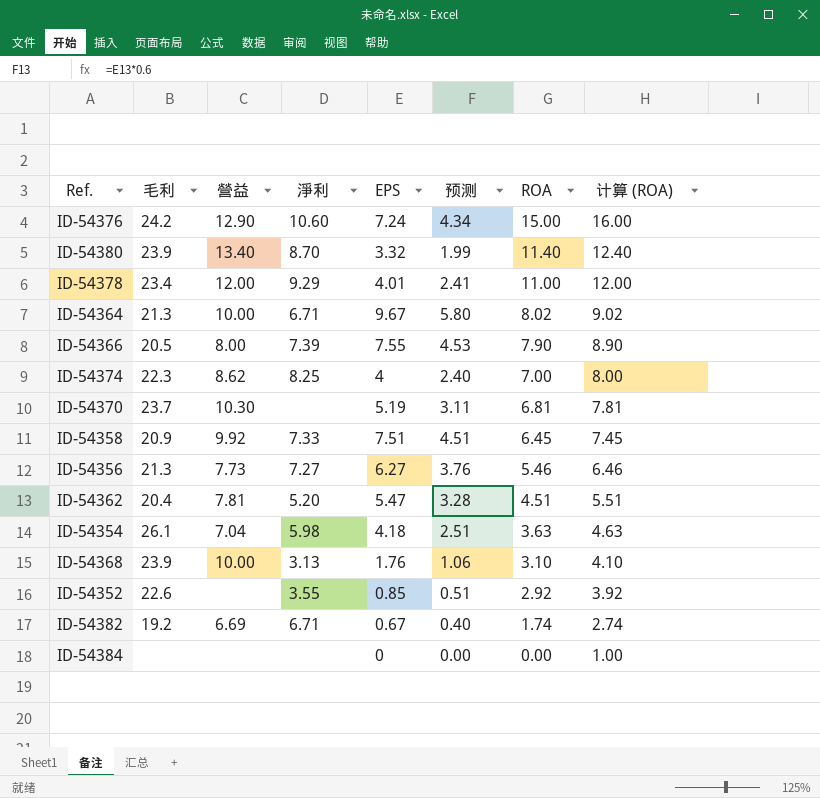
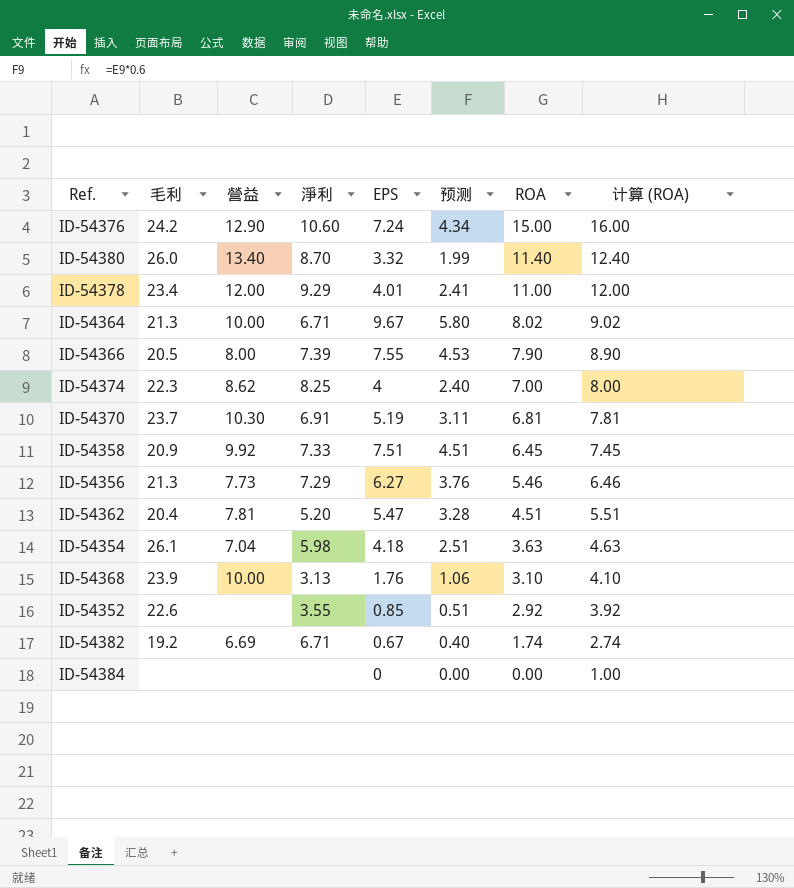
ID-54380 | 毛利: 23.9 -> 26.0
ID-54370 | 淨利: none -> 6.91
ID-54356 | 淨利: 7.27 -> 7.29

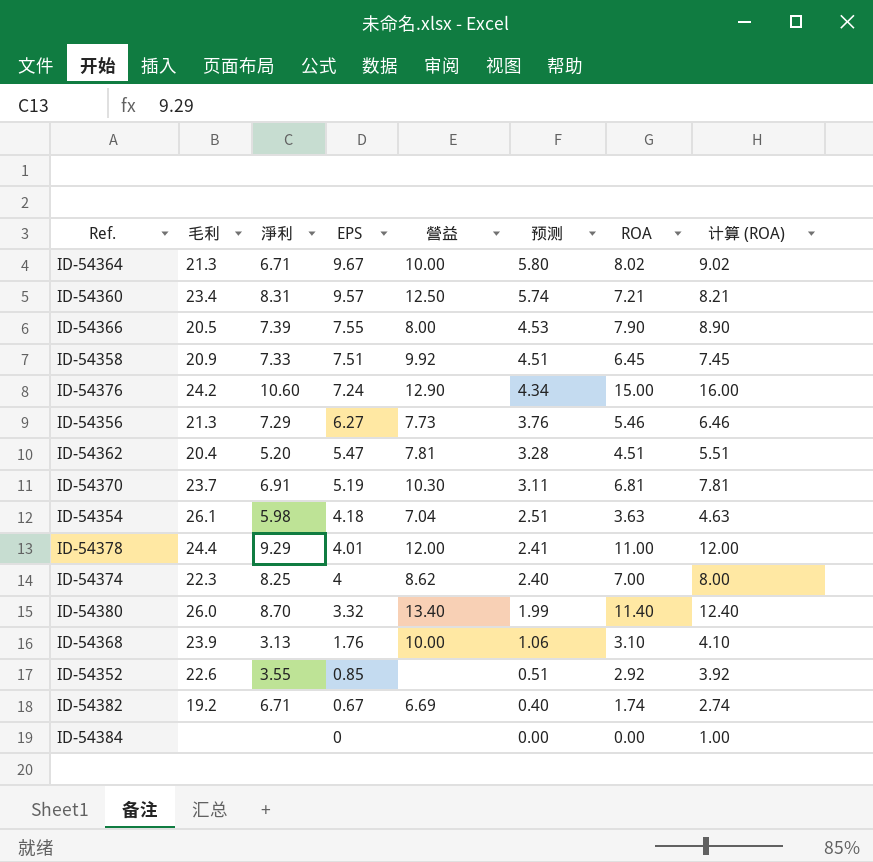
row order: ROA descending -> EPS descending
column 營益 | position: 3 -> 5
row ID-54360: none -> 23.4 | 8.31 | 9.57 | 12.50 | 5.74 | 7.21 | 8.21
ID-54378 | 毛利: 23.4 -> 24.4

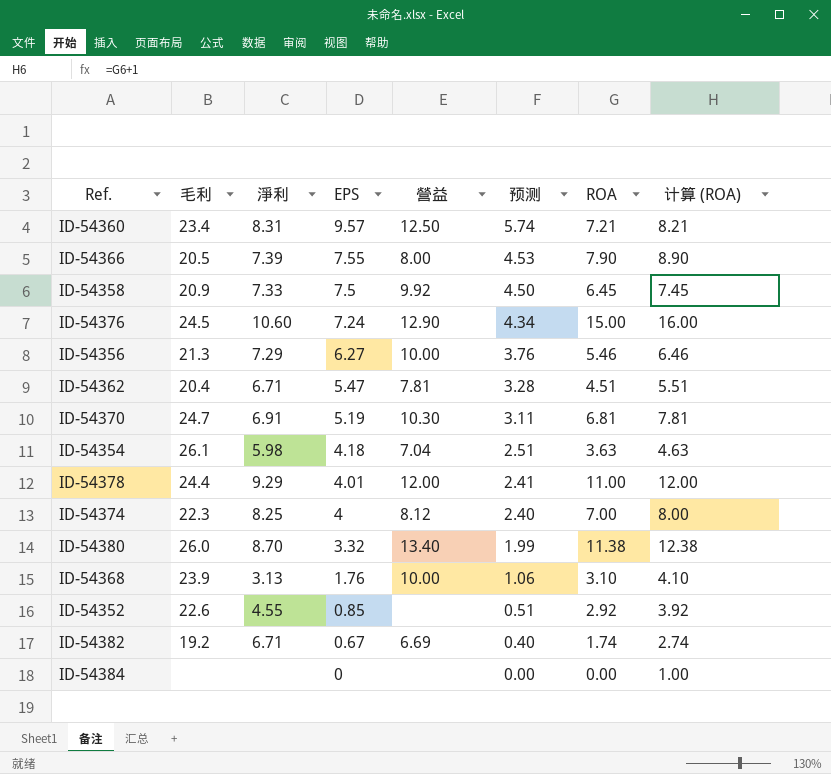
row ID-54364: 21.3 | 6.71 | 9.67 | 10.00 | 5.80 | 8.02 | 9.02 -> none
ID-54358 | EPS: 7.51 -> 7.5
ID-54358 | 预测: 4.51 -> 4.50
ID-54376 | 毛利: 24.2 -> 24.5
ID-54356 | 營益: 7.73 -> 10.00
ID-54362 | 淨利: 5.20 -> 6.71
ID-54370 | 毛利: 23.7 -> 24.7
ID-54374 | 營益: 8.62 -> 8.12
ID-54380 | ROA: 11.40 -> 11.38
ID-54380 | 计算 (ROA): 12.40 -> 12.38
ID-54352 | 淨利: 3.55 -> 4.55

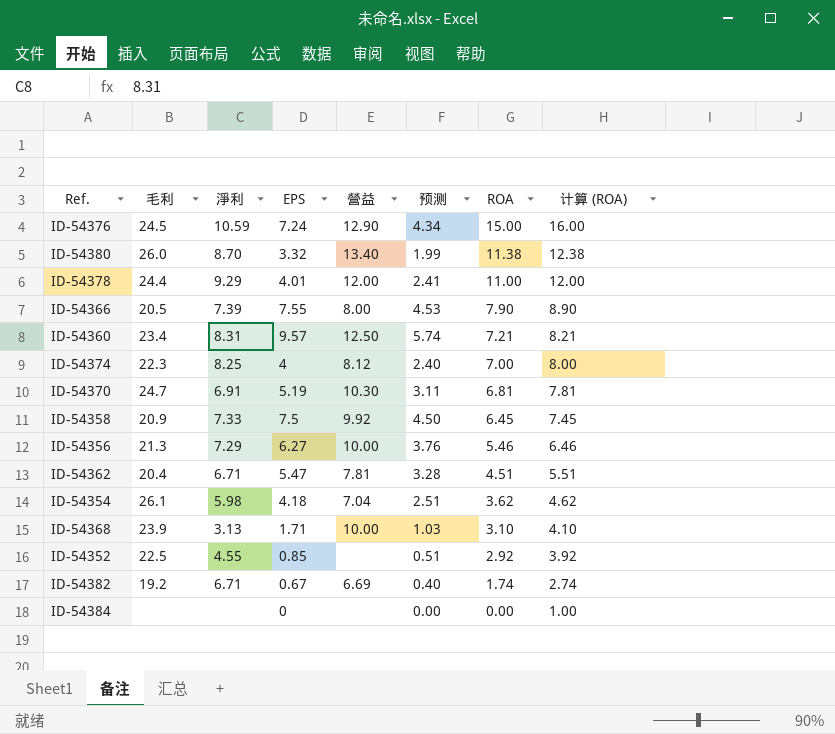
row order: EPS descending -> ROA descending
ID-54376 | 淨利: 10.60 -> 10.59
ID-54354 | ROA: 3.63 -> 3.62
ID-54354 | 计算 (ROA): 4.63 -> 4.62
ID-54368 | EPS: 1.76 -> 1.71
ID-54368 | 预测: 1.06 -> 1.03
ID-54352 | 毛利: 22.6 -> 22.5

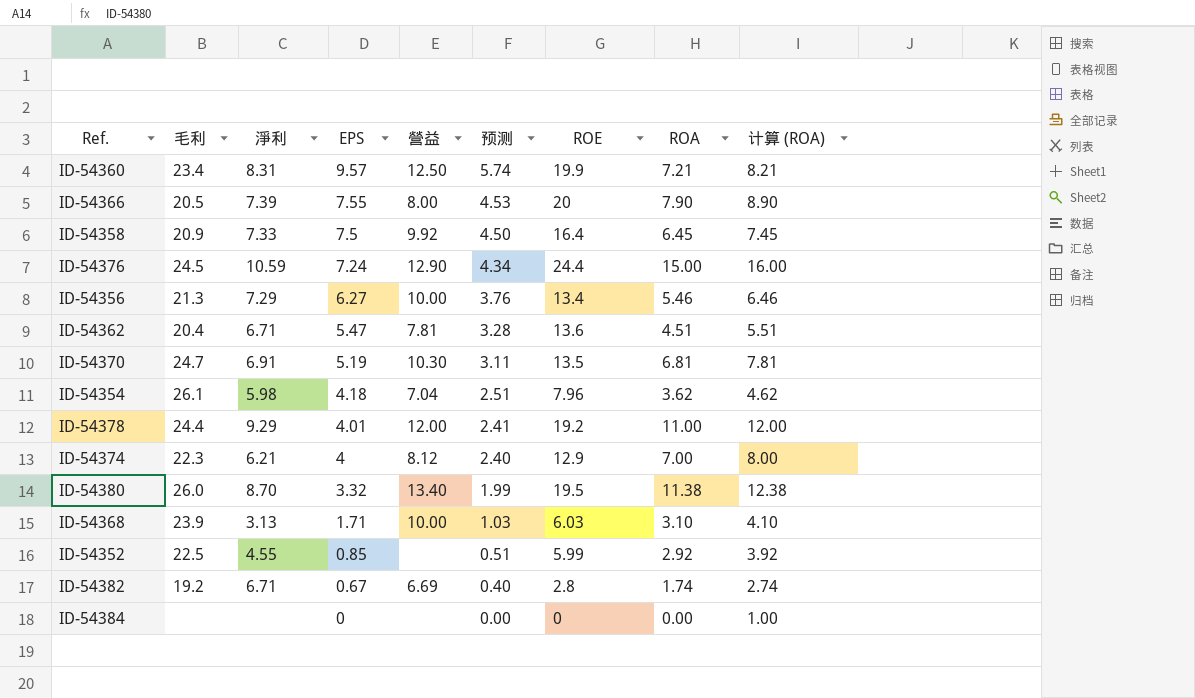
row order: ROA descending -> EPS descending
column ROE | position: none -> 7
ID-54374 | 淨利: 8.25 -> 6.21

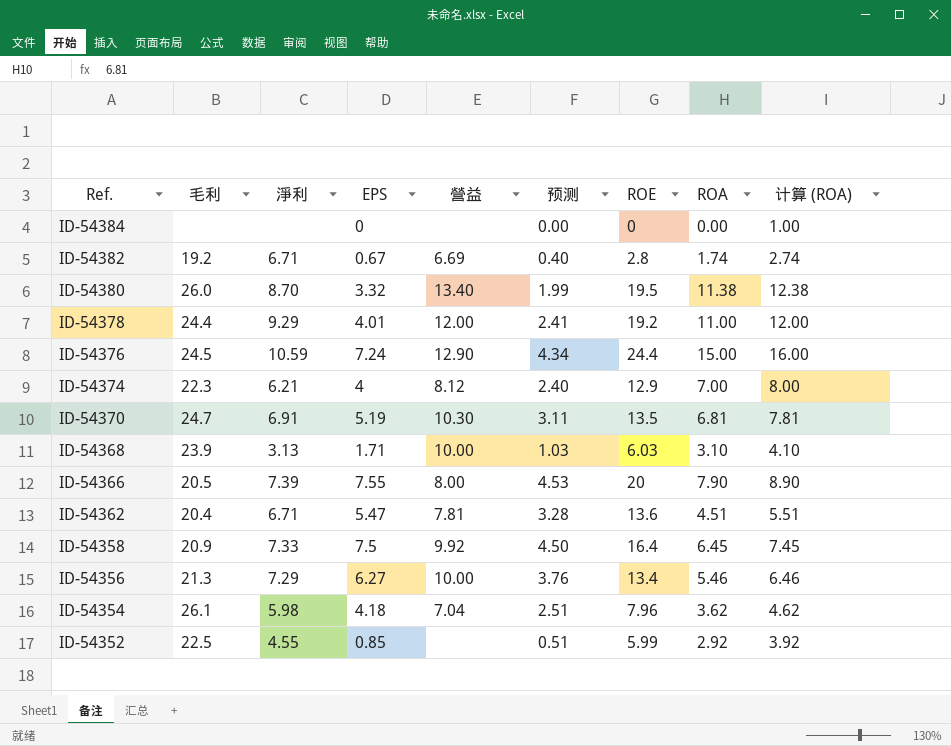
row order: EPS descending -> Ref. descending
row ID-54360: 23.4 | 8.31 | 9.57 | 12.50 | 5.74 | 19.9 | 7.21 | 8.21 -> none

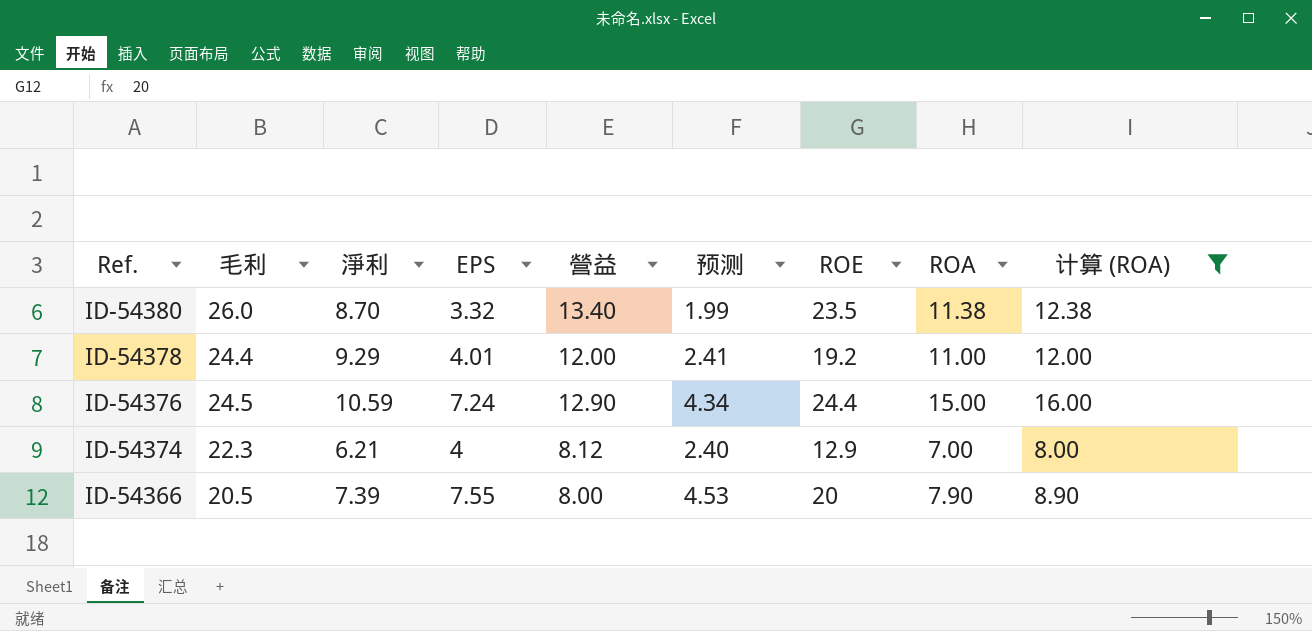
filter: none -> 计算 (ROA) >= 8.00
ID-54380 | ROE: 19.5 -> 23.5

